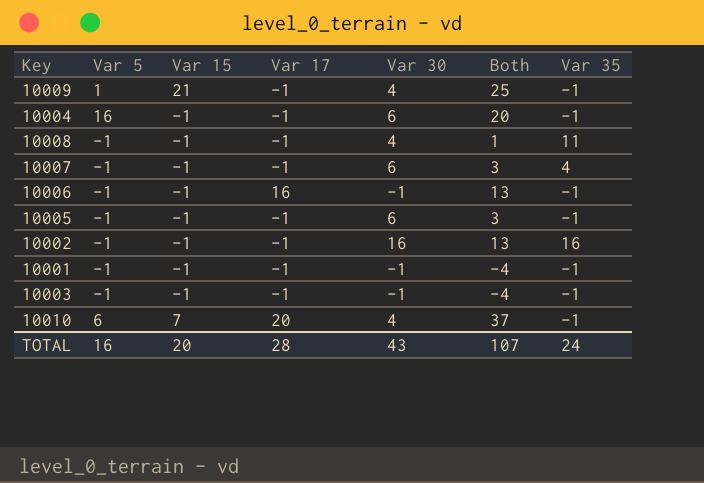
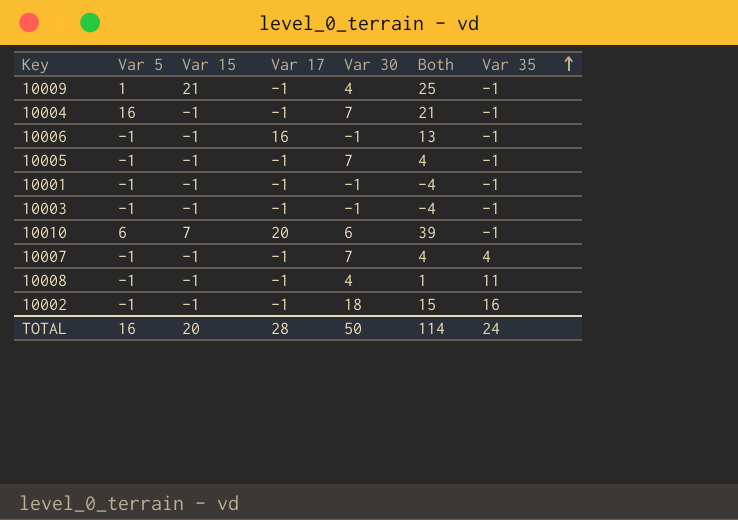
row order: none -> Var 35 ascending
10004 | Var 30: 6 -> 7
10004 | Both: 20 -> 21
10005 | Var 30: 6 -> 7
10005 | Both: 3 -> 4
10010 | Var 30: 4 -> 6
10010 | Both: 37 -> 39
10007 | Var 30: 6 -> 7
10007 | Both: 3 -> 4
10002 | Var 30: 16 -> 18
10002 | Both: 13 -> 15
TOTAL | Var 30: 43 -> 50
TOTAL | Both: 107 -> 114

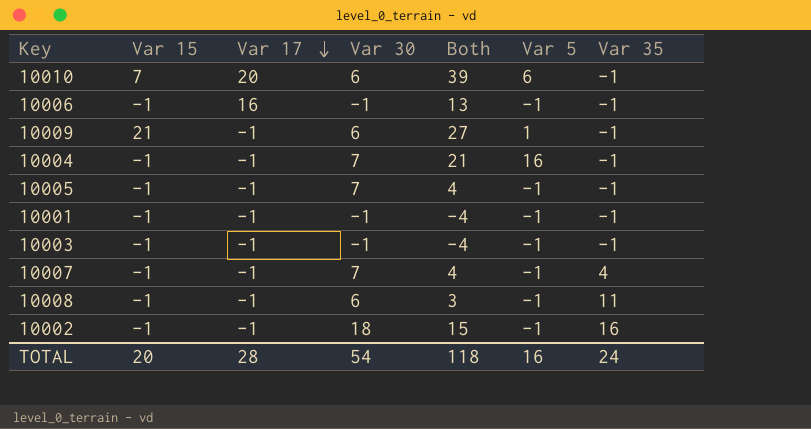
row order: Var 35 ascending -> Var 17 descending
column Var 5 | position: 2 -> 6
10009 | Var 30: 4 -> 6
10009 | Both: 25 -> 27
10008 | Var 30: 4 -> 6
10008 | Both: 1 -> 3
TOTAL | Var 30: 50 -> 54
TOTAL | Both: 114 -> 118

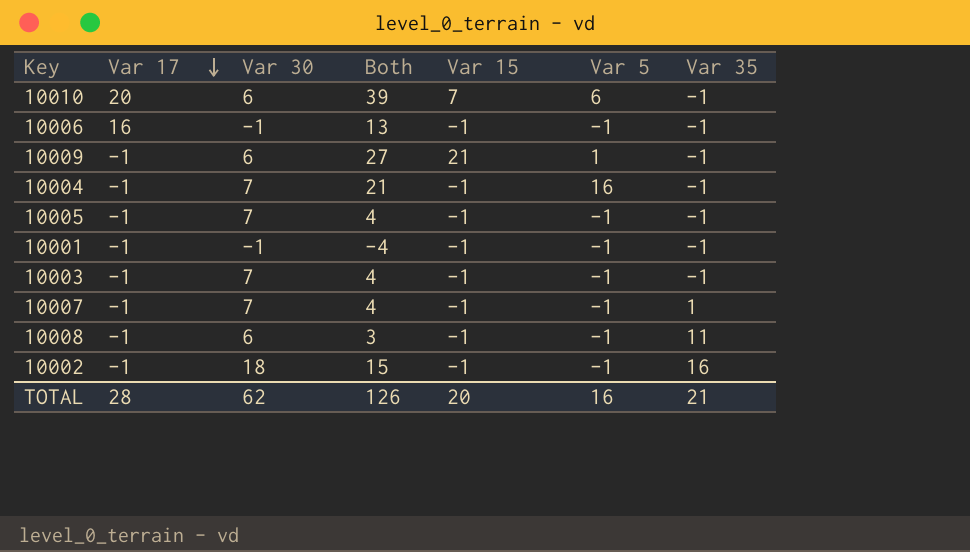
column Var 15 | position: 2 -> 5
10003 | Var 30: -1 -> 7
10003 | Both: -4 -> 4
10007 | Var 35: 4 -> 1
TOTAL | Var 30: 54 -> 62
TOTAL | Both: 118 -> 126
TOTAL | Var 35: 24 -> 21

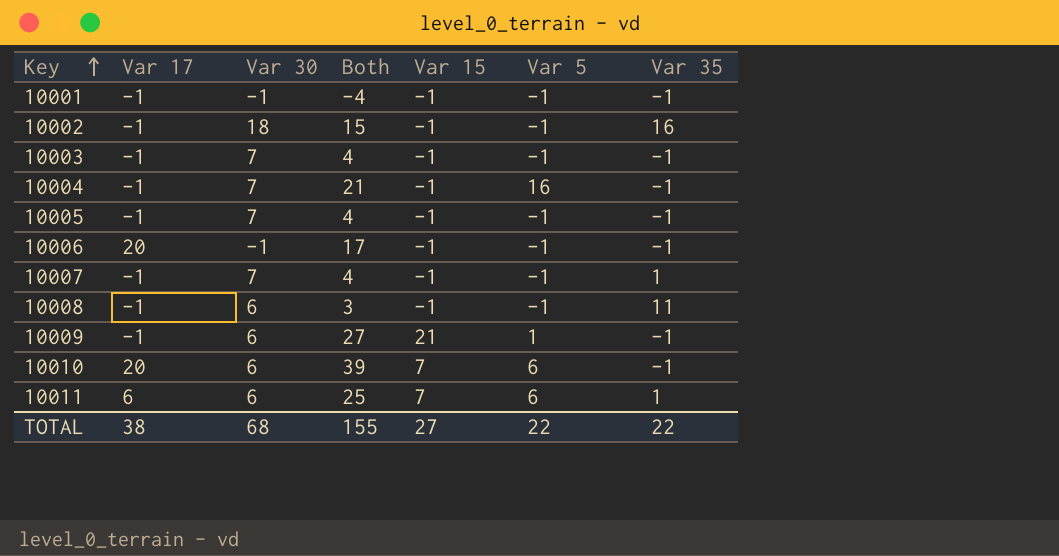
row order: Var 17 descending -> Key ascending
10006 | Var 17: 16 -> 20
10006 | Both: 13 -> 17
row 10011: none -> 6 | 6 | 25 | 7 | 6 | 1
TOTAL | Var 17: 28 -> 38
TOTAL | Var 30: 62 -> 68
TOTAL | Both: 126 -> 155
TOTAL | Var 15: 20 -> 27
TOTAL | Var 5: 16 -> 22
TOTAL | Var 35: 21 -> 22

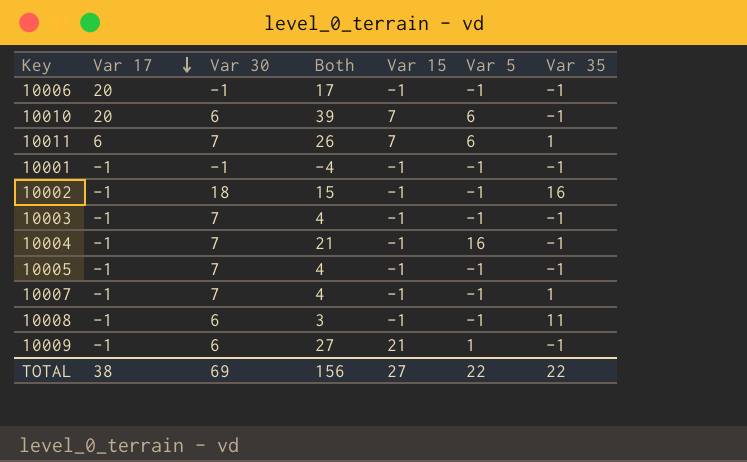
row order: Key ascending -> Var 17 descending
10011 | Var 30: 6 -> 7
10011 | Both: 25 -> 26
TOTAL | Var 30: 68 -> 69
TOTAL | Both: 155 -> 156

